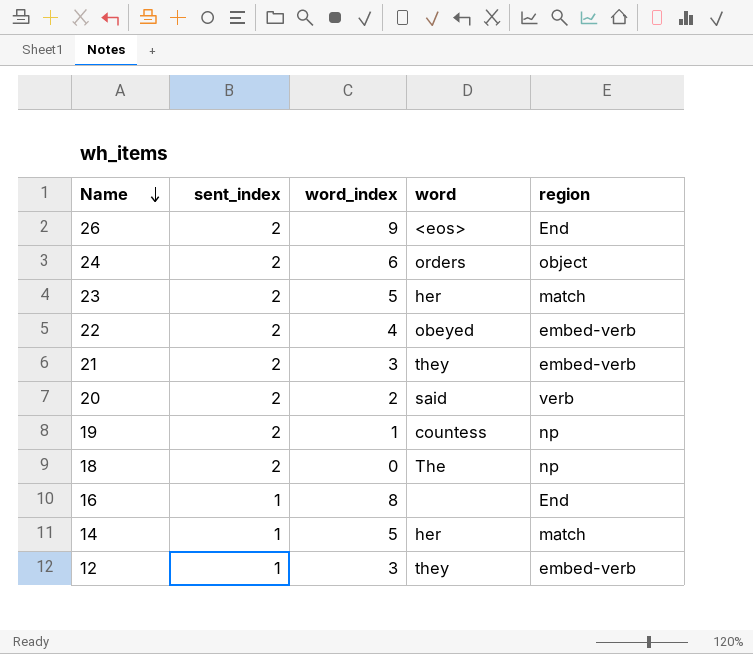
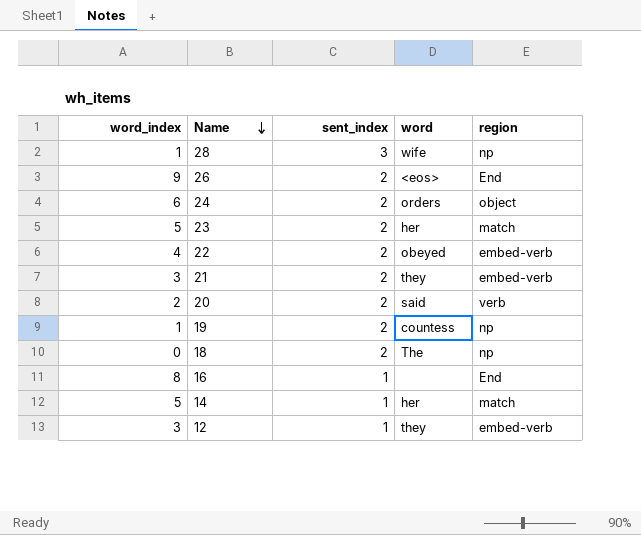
column word_index | position: 3 -> 1
row 28: none -> 1 | 3 | wife | np

